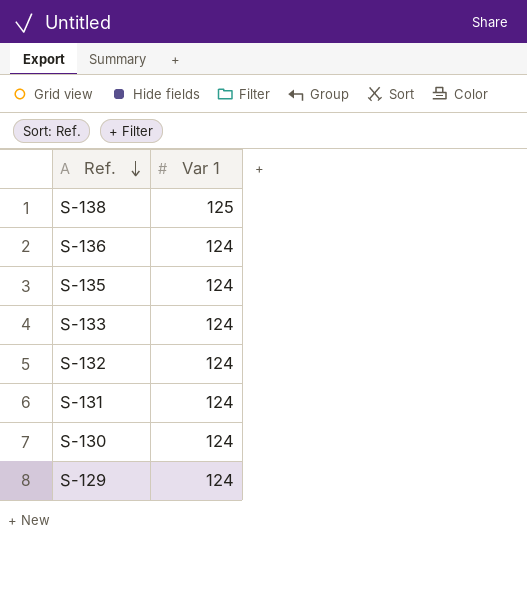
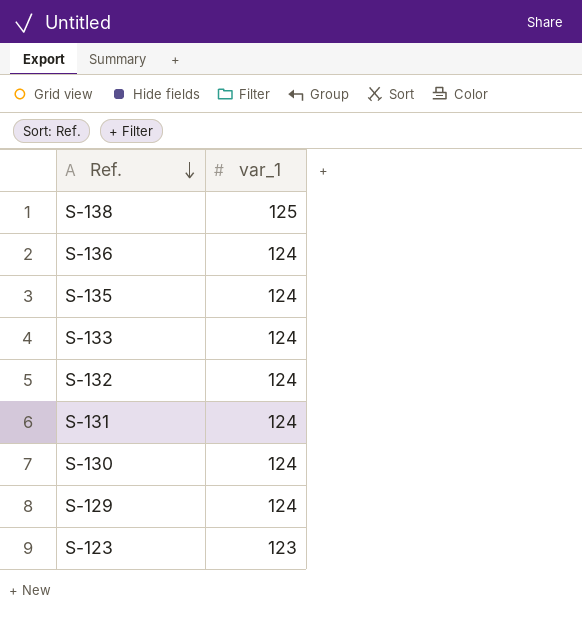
column name: Var 1 -> var_1
row S-123: none -> 123

